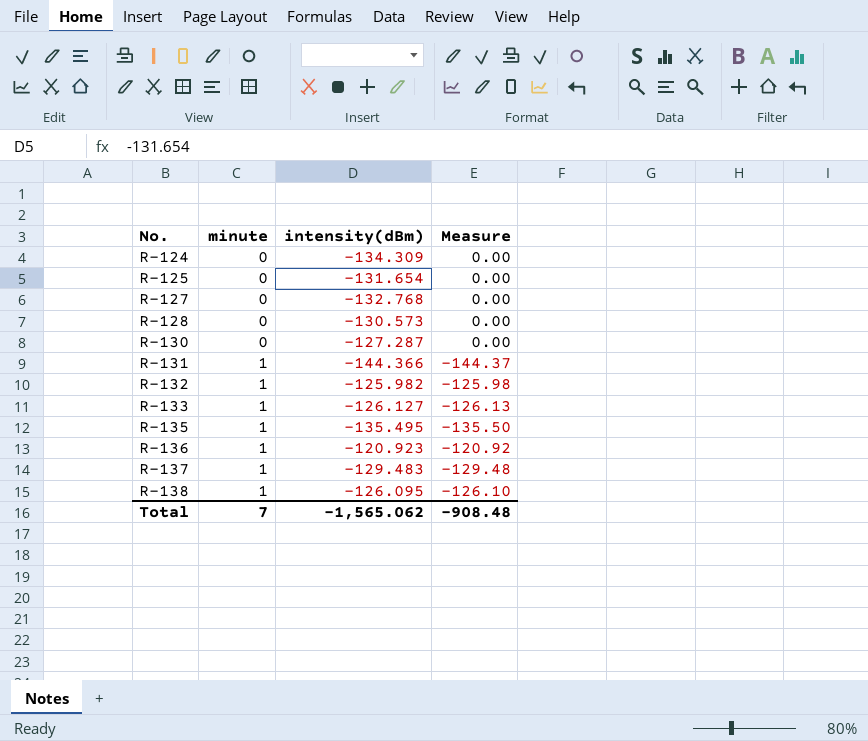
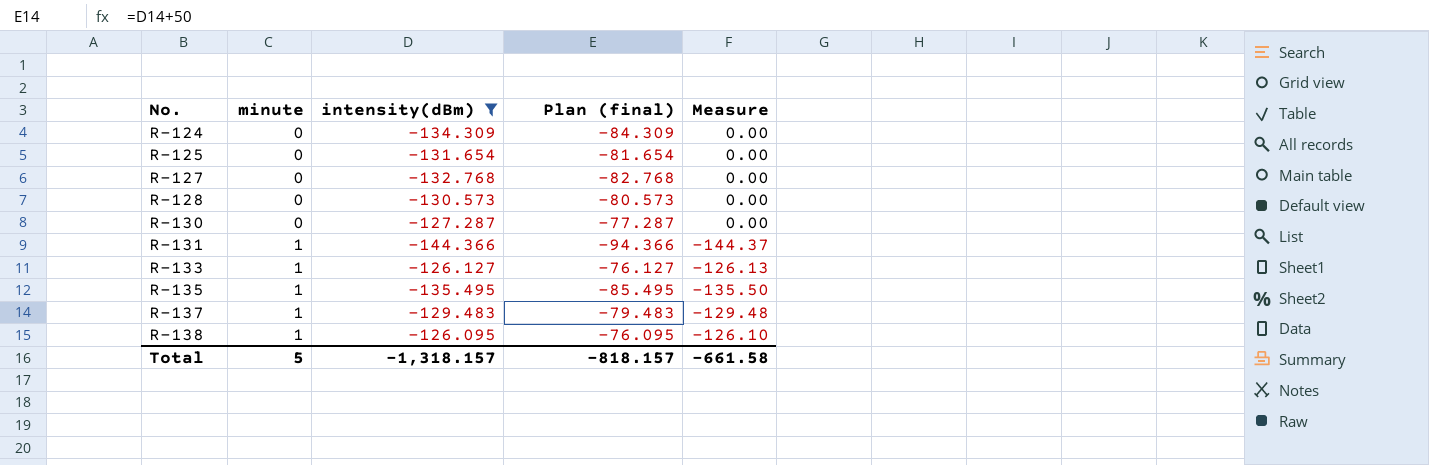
filter: none -> intensity(dBm) <= -126.095
column Plan (final) | formula: none -> [intensity(dBm)] + 50
Total | minute: 7 -> 5
Total | intensity(dBm): -1,565.062 -> -1,318.157
Total | Measure: -908.48 -> -661.58

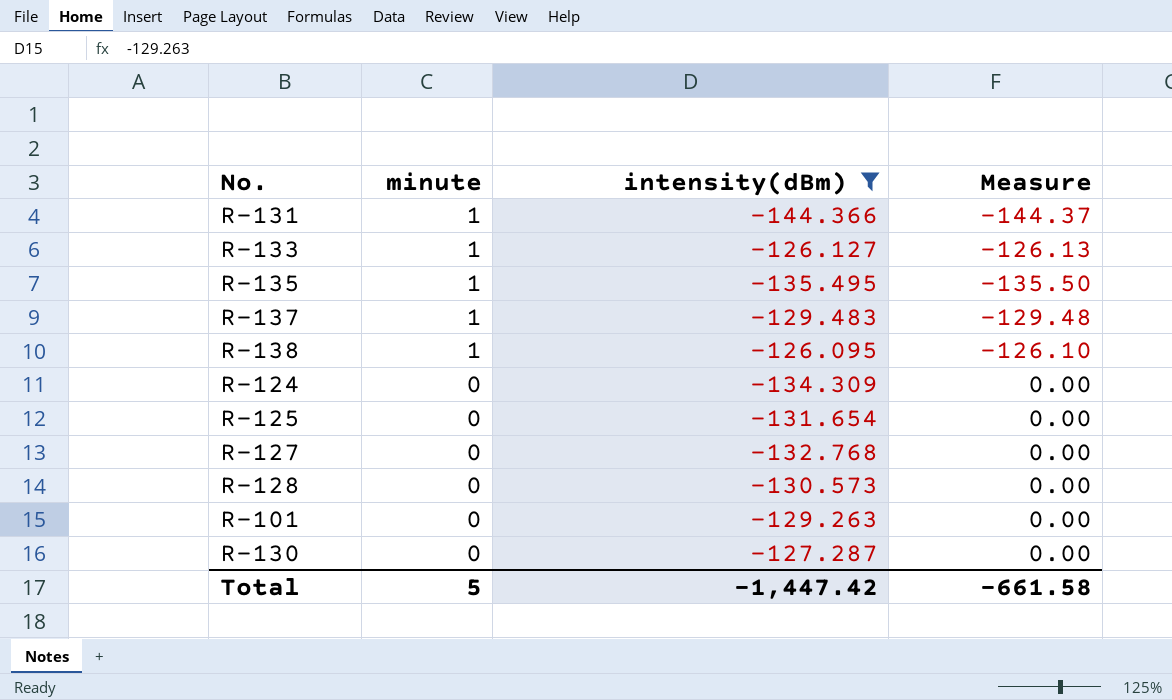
row order: No. ascending -> minute descending
column Plan (final) | formula: [intensity(dBm)] + 50 -> none
row R-101: none -> 0 | -129.263 | 0.00
Total | intensity(dBm): -1,318.157 -> -1,447.42

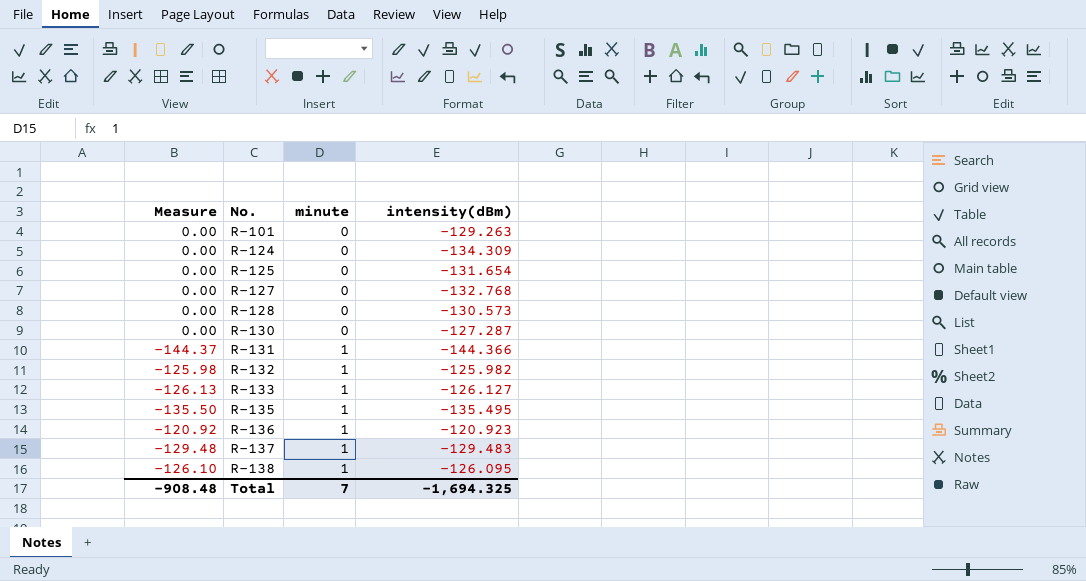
filter: intensity(dBm) <= -126.095 -> none
row order: minute descending -> No. ascending
column Measure | position: 4 -> 1
Total | Measure: -661.58 -> -908.48
Total | minute: 5 -> 7
Total | intensity(dBm): -1,447.42 -> -1,694.325

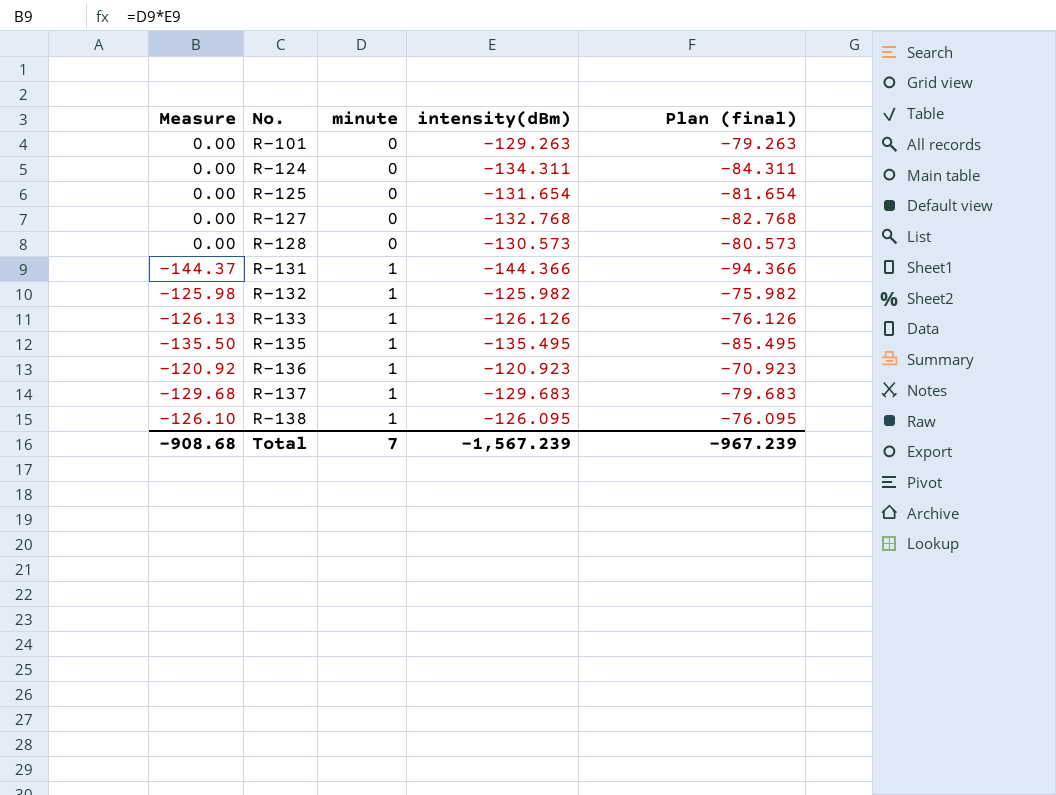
column Plan (final) | formula: none -> [intensity(dBm)] + 50
row R-130: 0.00 | 0 | -127.287 -> none
R-124 | intensity(dBm): -134.309 -> -134.311
R-133 | intensity(dBm): -126.127 -> -126.126
R-137 | Measure: -129.48 -> -129.68
R-137 | intensity(dBm): -129.483 -> -129.683
Total | Measure: -908.48 -> -908.68
Total | intensity(dBm): -1,694.325 -> -1,567.239

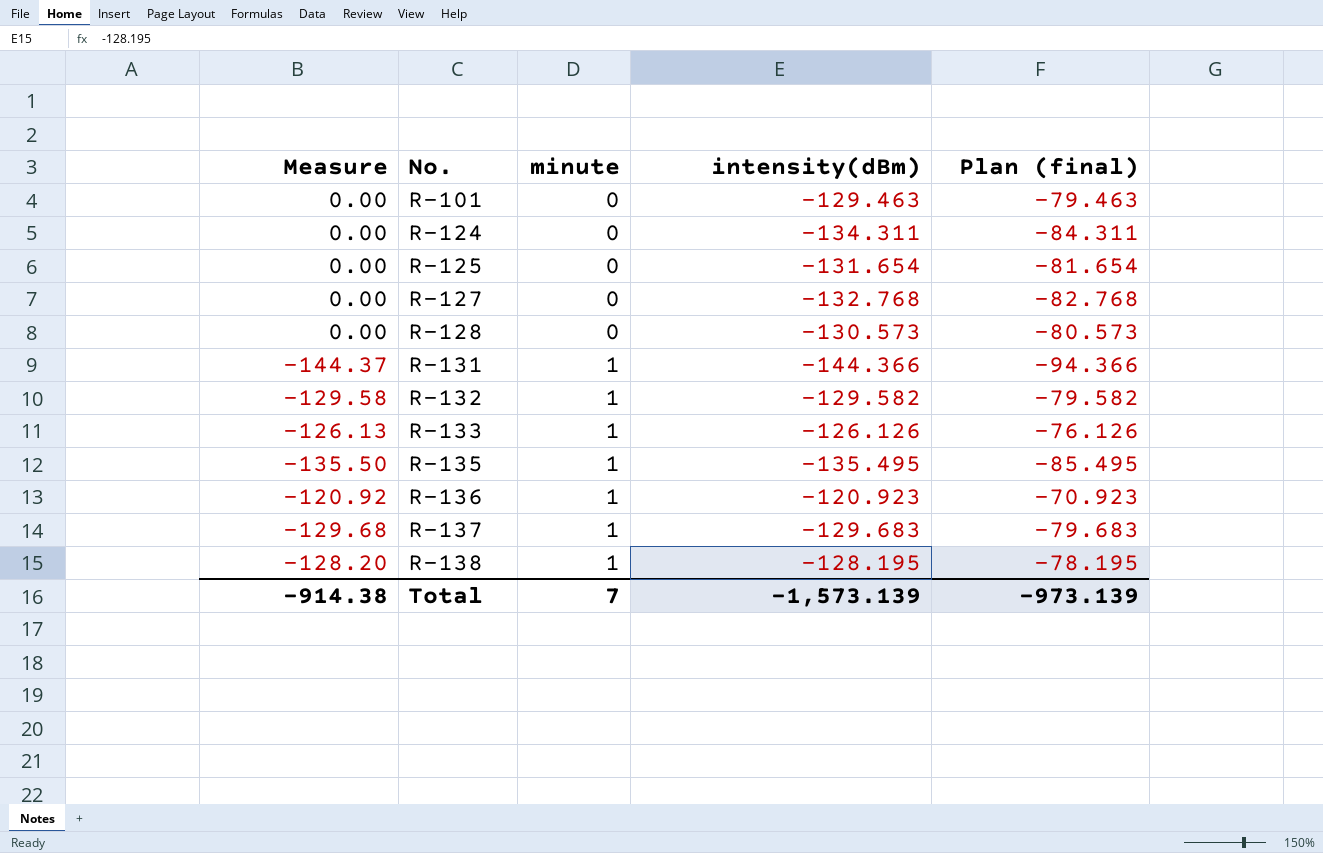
R-101 | intensity(dBm): -129.263 -> -129.463
R-101 | Plan (final): -79.263 -> -79.463
R-132 | Measure: -125.98 -> -129.58
R-132 | intensity(dBm): -125.982 -> -129.582
R-132 | Plan (final): -75.982 -> -79.582
R-138 | Measure: -126.10 -> -128.20
R-138 | intensity(dBm): -126.095 -> -128.195
R-138 | Plan (final): -76.095 -> -78.195
Total | Measure: -908.68 -> -914.38
Total | intensity(dBm): -1,567.239 -> -1,573.139
Total | Plan (final): -967.239 -> -973.139

